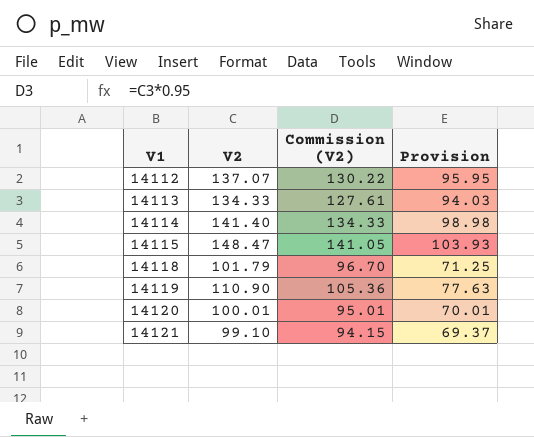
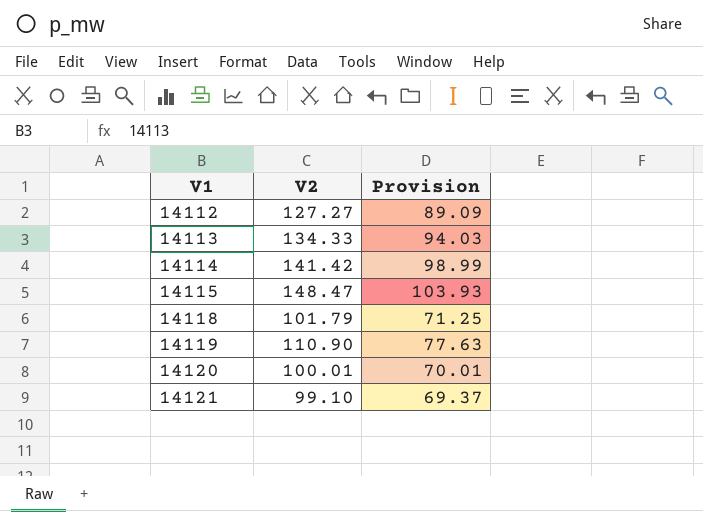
column Commission (V2) | formula: [V2] * 0.95 -> none
14112 | V2: 137.07 -> 127.27
14112 | Provision: 95.95 -> 89.09
14114 | V2: 141.40 -> 141.42
14114 | Provision: 98.98 -> 98.99

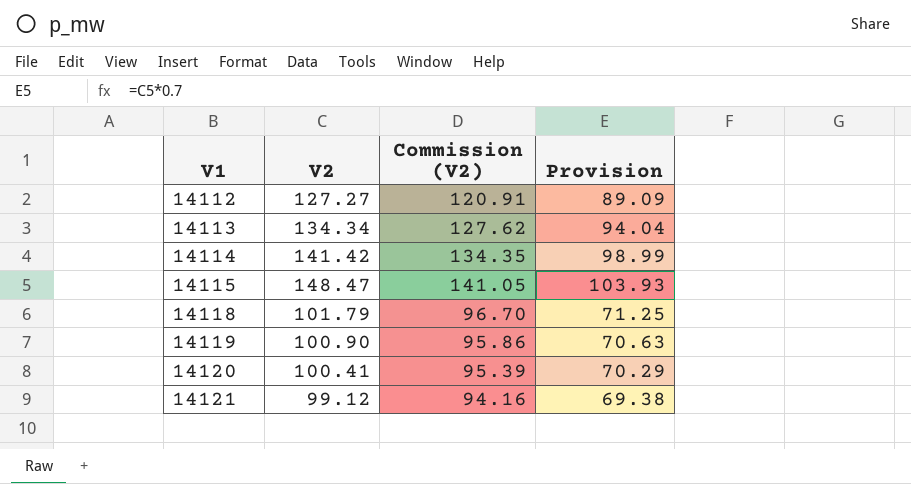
column Commission (V2) | formula: none -> [V2] * 0.95
14113 | V2: 134.33 -> 134.34
14113 | Provision: 94.03 -> 94.04
14119 | V2: 110.90 -> 100.90
14119 | Provision: 77.63 -> 70.63
14120 | V2: 100.01 -> 100.41
14120 | Provision: 70.01 -> 70.29
14121 | V2: 99.10 -> 99.12
14121 | Provision: 69.37 -> 69.38

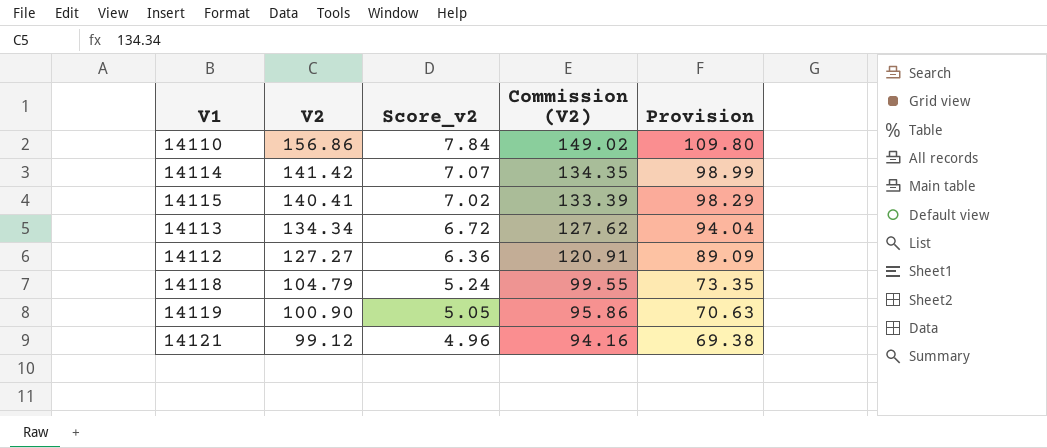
row order: V1 ascending -> V2 descending
column Score_v2 | formula: none -> [V2] * 0.05
row 14120: 100.41 | 95.39 | 70.29 -> none
row 14110: none -> 156.86 | 7.84 | 149.02 | 109.80
14115 | V2: 148.47 -> 140.41
14115 | Commission (V2): 141.05 -> 133.39
14115 | Provision: 103.93 -> 98.29
14118 | V2: 101.79 -> 104.79
14118 | Commission (V2): 96.70 -> 99.55
14118 | Provision: 71.25 -> 73.35

